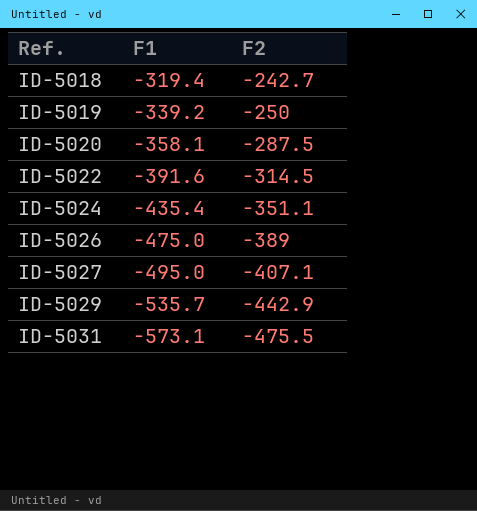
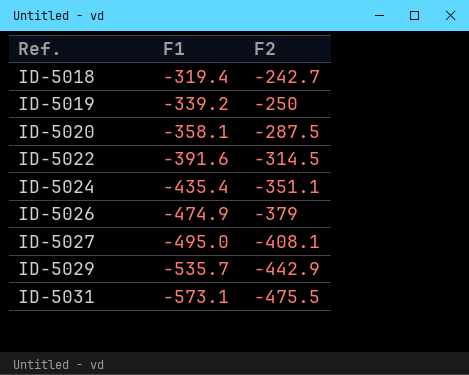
ID-5026 | F1: -475.0 -> -474.9
ID-5026 | F2: -389 -> -379
ID-5027 | F2: -407.1 -> -408.1

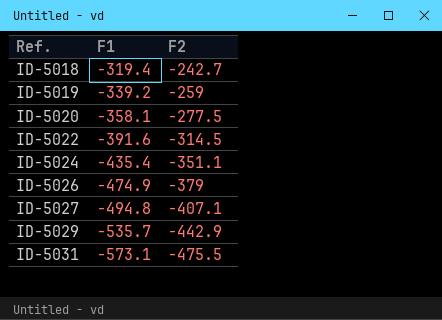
ID-5019 | F2: -250 -> -259
ID-5020 | F2: -287.5 -> -277.5
ID-5027 | F1: -495.0 -> -494.8
ID-5027 | F2: -408.1 -> -407.1

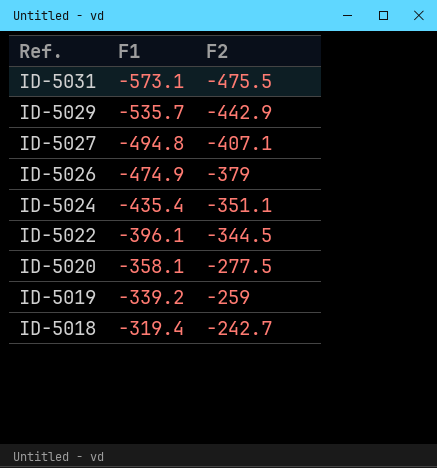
row order: Ref. ascending -> Ref. descending
ID-5022 | F1: -391.6 -> -396.1
ID-5022 | F2: -314.5 -> -344.5

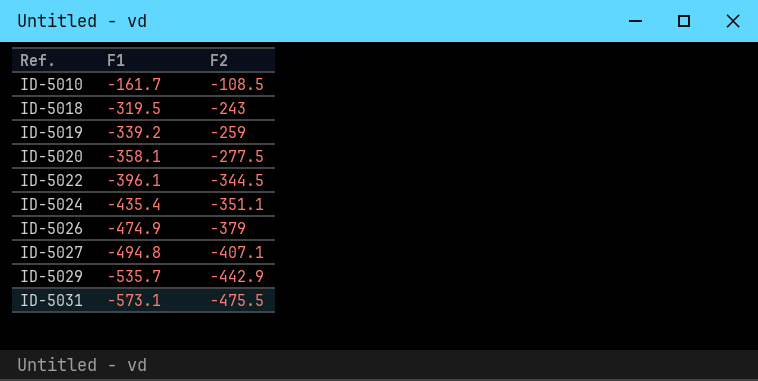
row order: Ref. descending -> Ref. ascending
row ID-5010: none -> -161.7 | -108.5
ID-5018 | F1: -319.4 -> -319.5
ID-5018 | F2: -242.7 -> -243

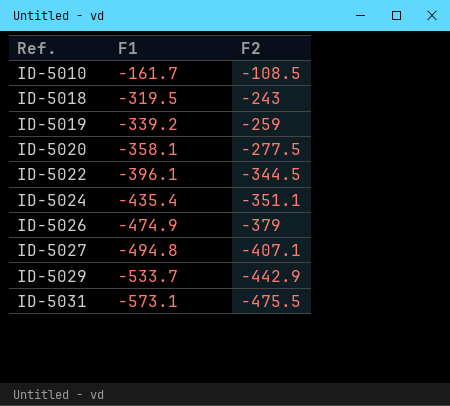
ID-5029 | F1: -535.7 -> -533.7

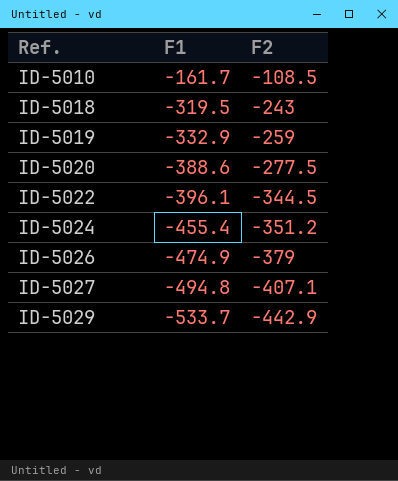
row ID-5031: -573.1 | -475.5 -> none
ID-5019 | F1: -339.2 -> -332.9
ID-5020 | F1: -358.1 -> -388.6
ID-5024 | F1: -435.4 -> -455.4
ID-5024 | F2: -351.1 -> -351.2

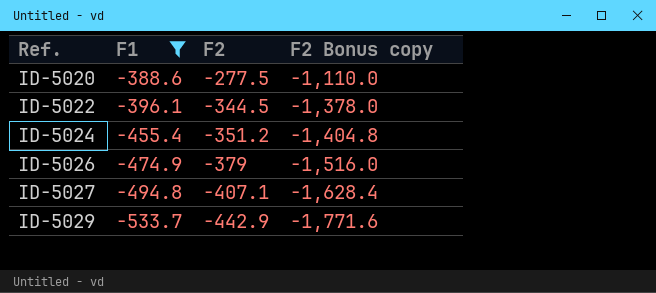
filter: none -> F1 <= -388.6
column F2 Bonus copy | formula: none -> [F2] * 4

